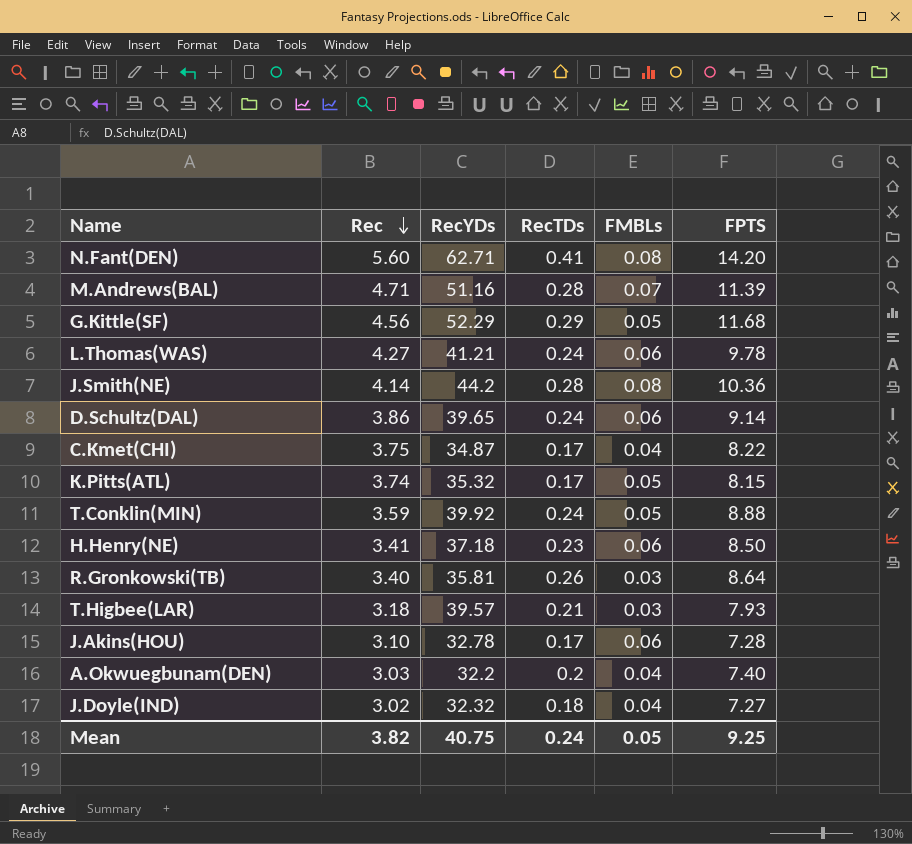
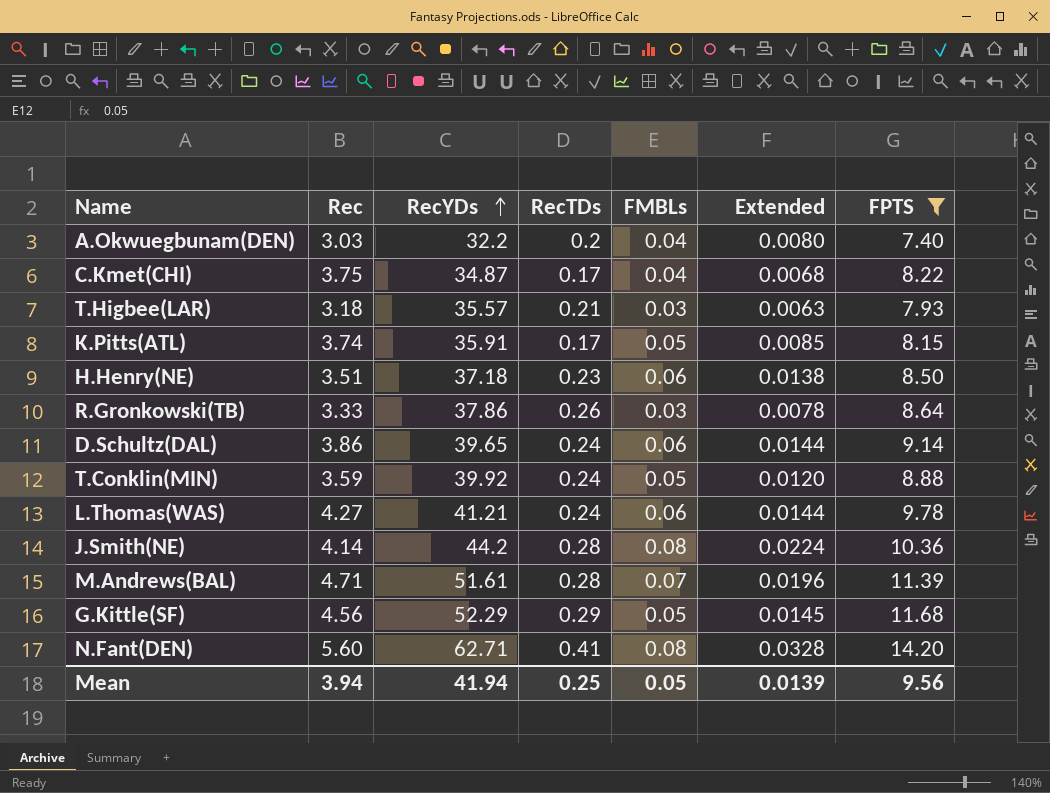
filter: none -> FPTS >= 7.40
row order: Rec descending -> RecYDs ascending
column Extended | formula: none -> [RecTDs] * [FMBLs]
T.Higbee(LAR) | RecYDs: 39.57 -> 35.57
K.Pitts(ATL) | RecYDs: 35.32 -> 35.91
H.Henry(NE) | Rec: 3.41 -> 3.51
R.Gronkowski(TB) | Rec: 3.40 -> 3.33
R.Gronkowski(TB) | RecYDs: 35.81 -> 37.86
M.Andrews(BAL) | RecYDs: 51.16 -> 51.61
Mean | Rec: 3.82 -> 3.94
Mean | RecYDs: 40.75 -> 41.94
Mean | RecTDs: 0.24 -> 0.25
Mean | FPTS: 9.25 -> 9.56

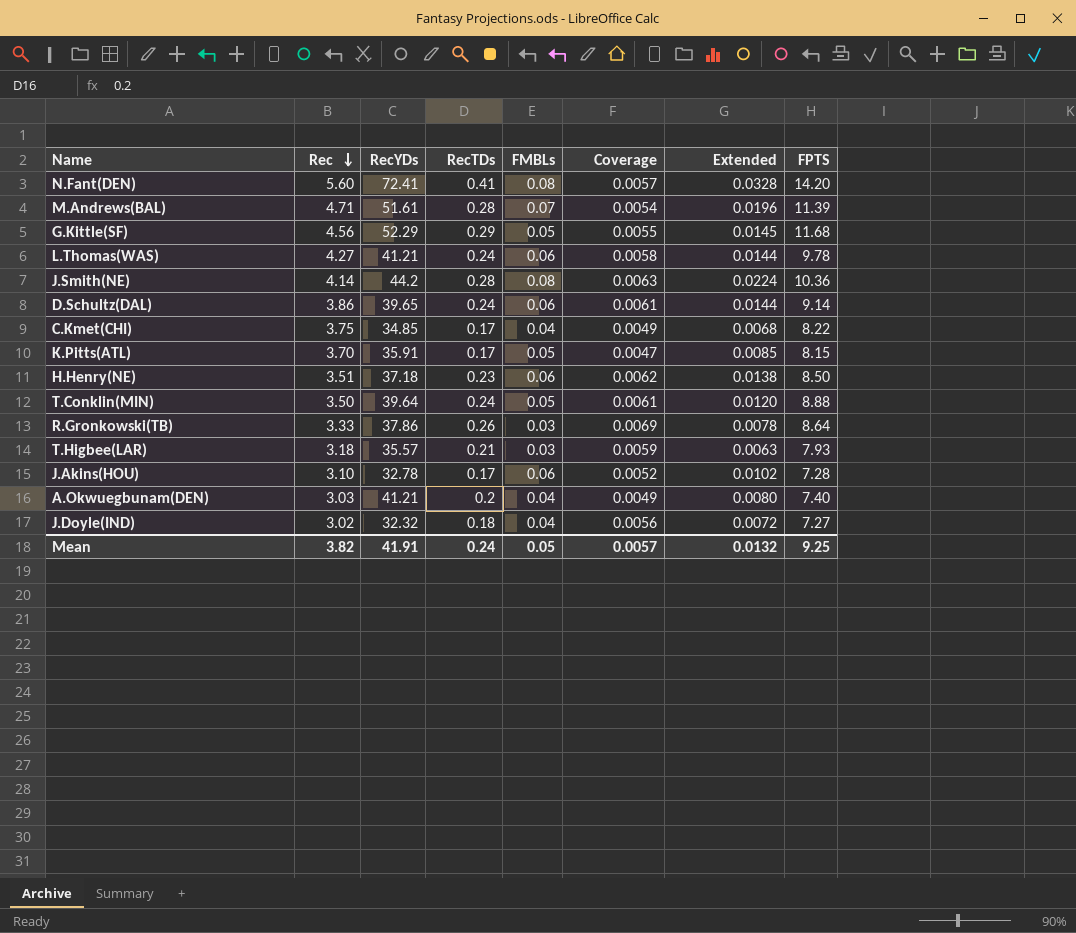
filter: FPTS >= 7.40 -> none
row order: RecYDs ascending -> Rec descending
column Coverage | formula: none -> [RecTDs] / [RecYDs]
N.Fant(DEN) | RecYDs: 62.71 -> 72.41
C.Kmet(CHI) | RecYDs: 34.87 -> 34.85
K.Pitts(ATL) | Rec: 3.74 -> 3.70
T.Conklin(MIN) | Rec: 3.59 -> 3.50
T.Conklin(MIN) | RecYDs: 39.92 -> 39.64
A.Okwuegbunam(DEN) | RecYDs: 32.2 -> 41.21
Mean | Rec: 3.94 -> 3.82
Mean | RecYDs: 41.94 -> 41.91
Mean | RecTDs: 0.25 -> 0.24
Mean | Extended: 0.0139 -> 0.0132
Mean | FPTS: 9.56 -> 9.25

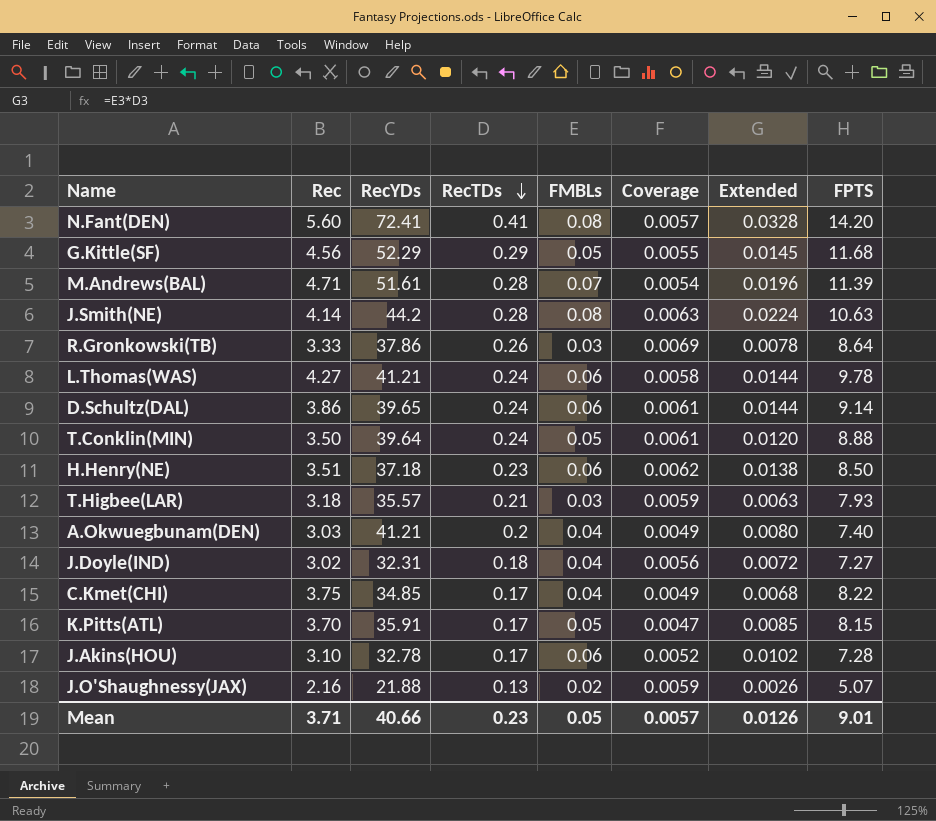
row order: Rec descending -> RecTDs descending
J.Smith(NE) | FPTS: 10.36 -> 10.63
J.Doyle(IND) | RecYDs: 32.32 -> 32.31
row J.O'Shaughnessy(JAX): none -> 2.16 | 21.88 | 0.13 | 0.02 | 0.0059 | 0.0026 | 5.07
Mean | Rec: 3.82 -> 3.71
Mean | RecYDs: 41.91 -> 40.66
Mean | RecTDs: 0.24 -> 0.23
Mean | Extended: 0.0132 -> 0.0126
Mean | FPTS: 9.25 -> 9.01

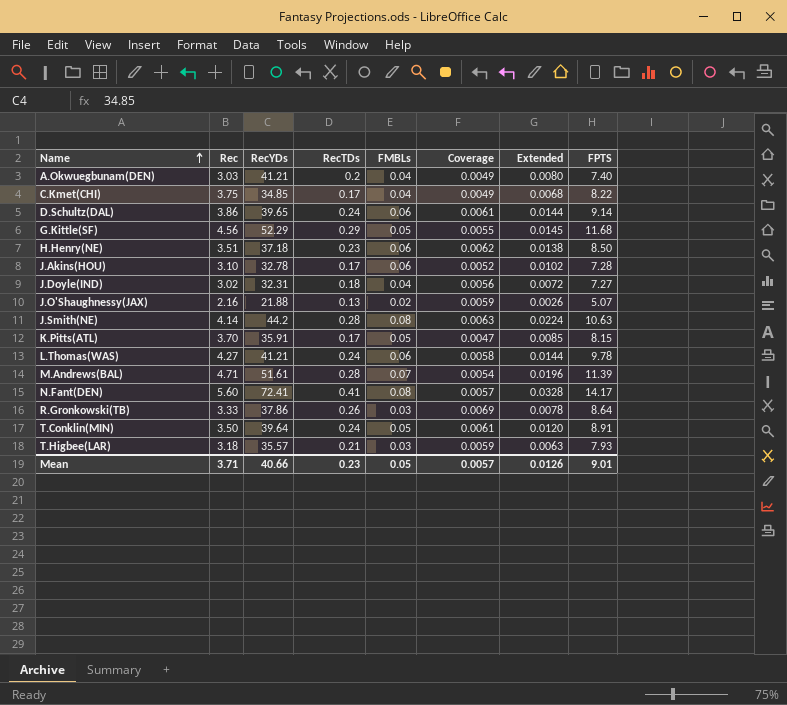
row order: RecTDs descending -> Name ascending
N.Fant(DEN) | FPTS: 14.20 -> 14.17
T.Conklin(MIN) | FPTS: 8.88 -> 8.91

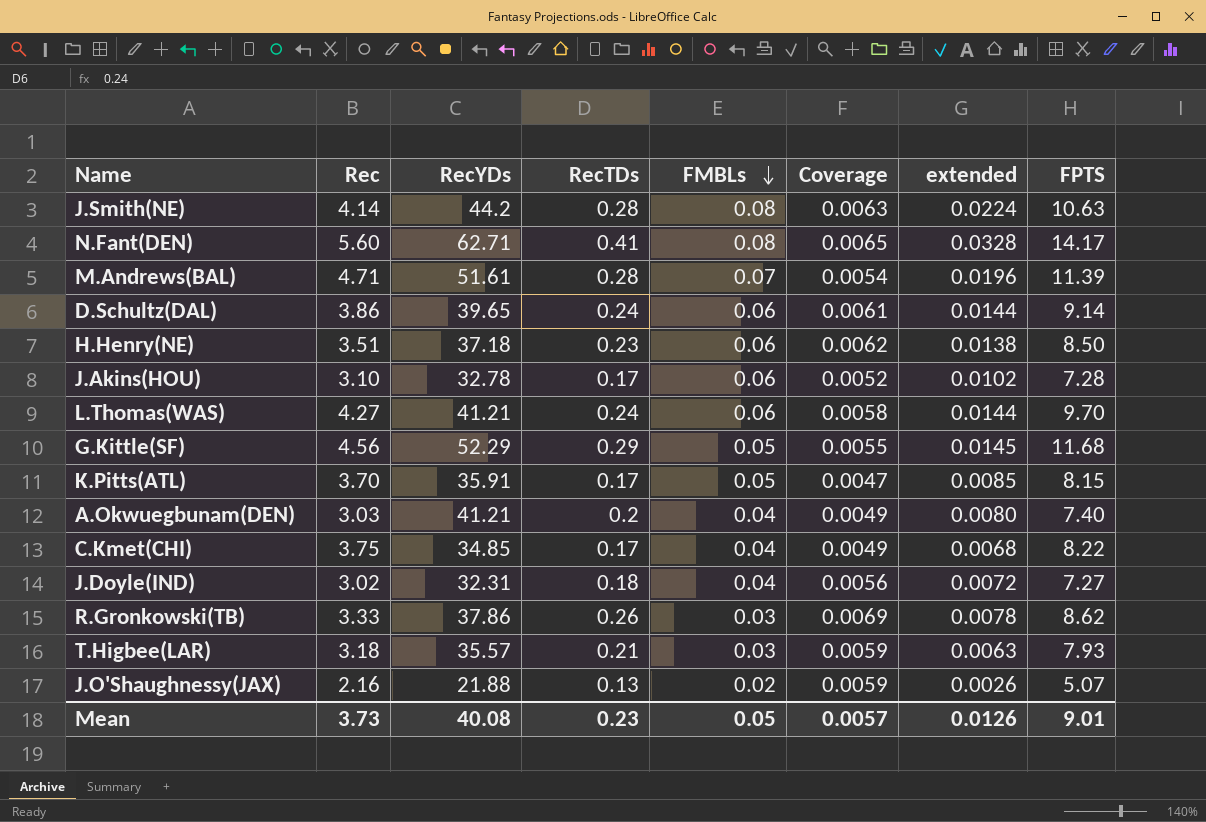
row order: Name ascending -> FMBLs descending
column name: Extended -> extended
row T.Conklin(MIN): 3.50 | 39.64 | 0.24 | 0.05 | 0.0061 | 0.0120 | 8.91 -> none
N.Fant(DEN) | RecYDs: 72.41 -> 62.71
N.Fant(DEN) | Coverage: 0.0057 -> 0.0065
L.Thomas(WAS) | FPTS: 9.78 -> 9.70
R.Gronkowski(TB) | FPTS: 8.64 -> 8.62
Mean | Rec: 3.71 -> 3.73
Mean | RecYDs: 40.66 -> 40.08

